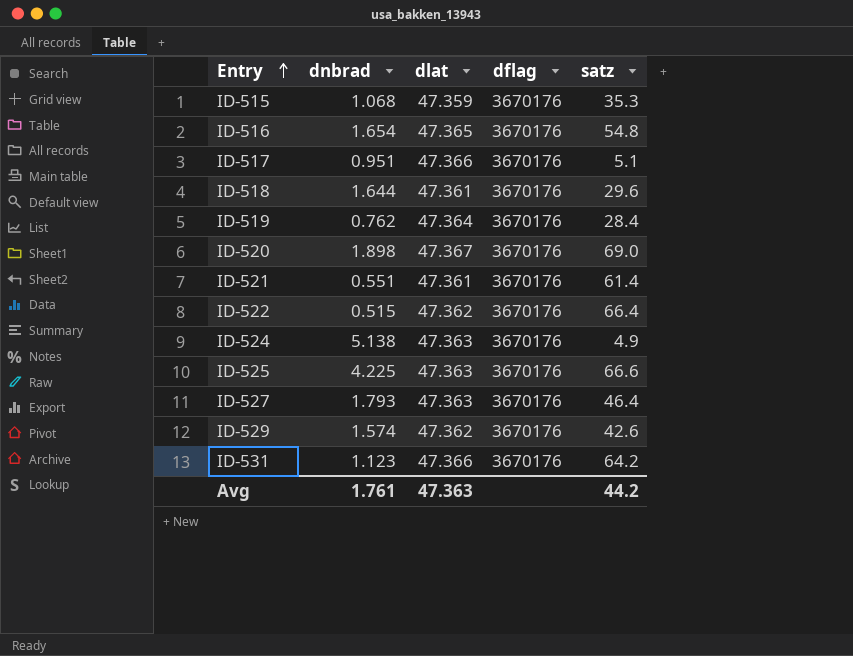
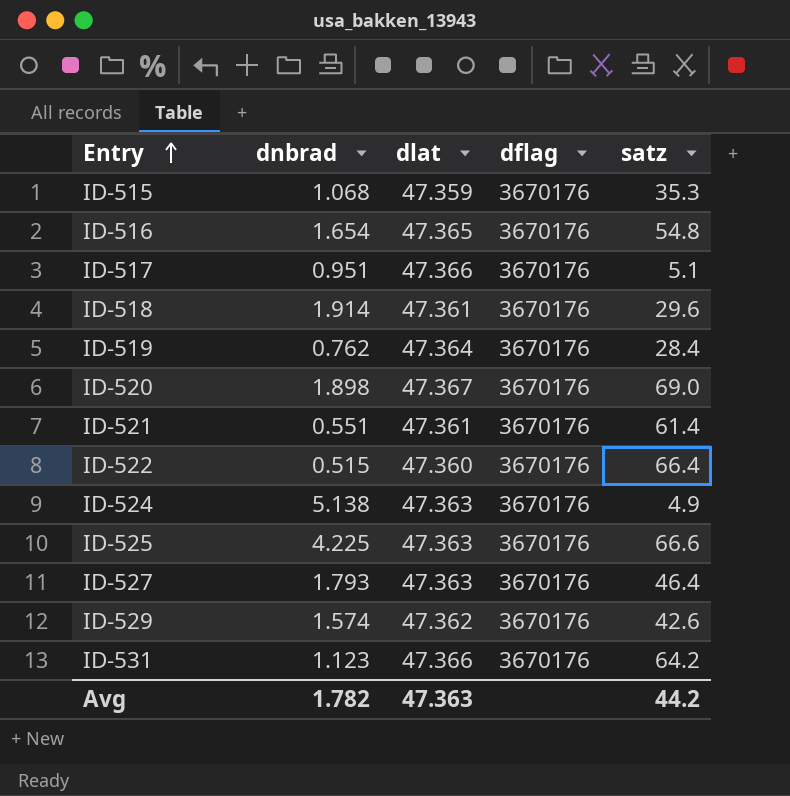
ID-518 | dnbrad: 1.644 -> 1.914
ID-522 | dlat: 47.362 -> 47.360
Avg | dnbrad: 1.761 -> 1.782

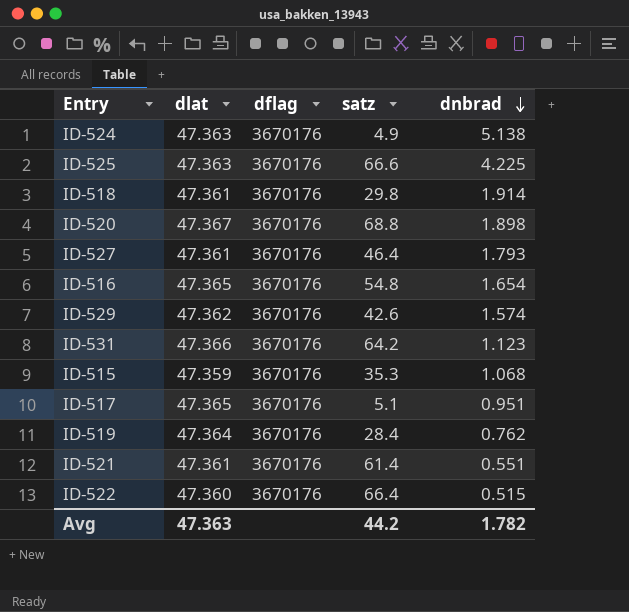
row order: Entry ascending -> dnbrad descending
column dnbrad | position: 2 -> 5
ID-518 | satz: 29.6 -> 29.8
ID-520 | satz: 69.0 -> 68.8
ID-527 | dlat: 47.363 -> 47.361
ID-517 | dlat: 47.366 -> 47.365

